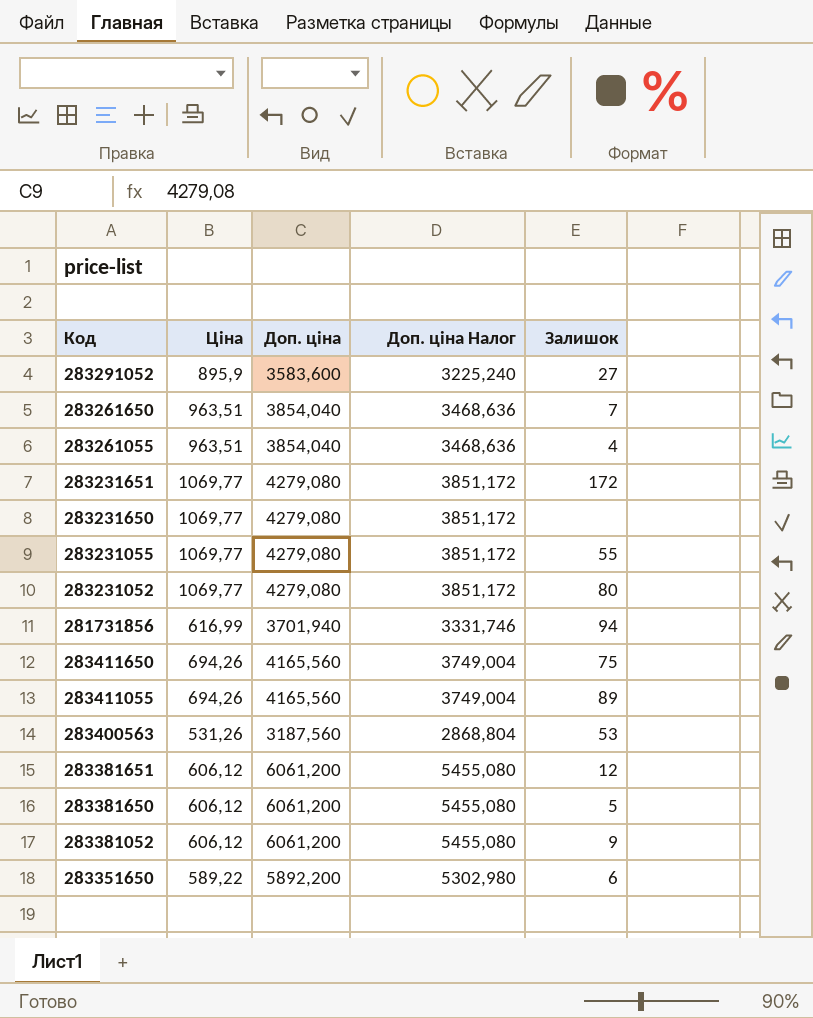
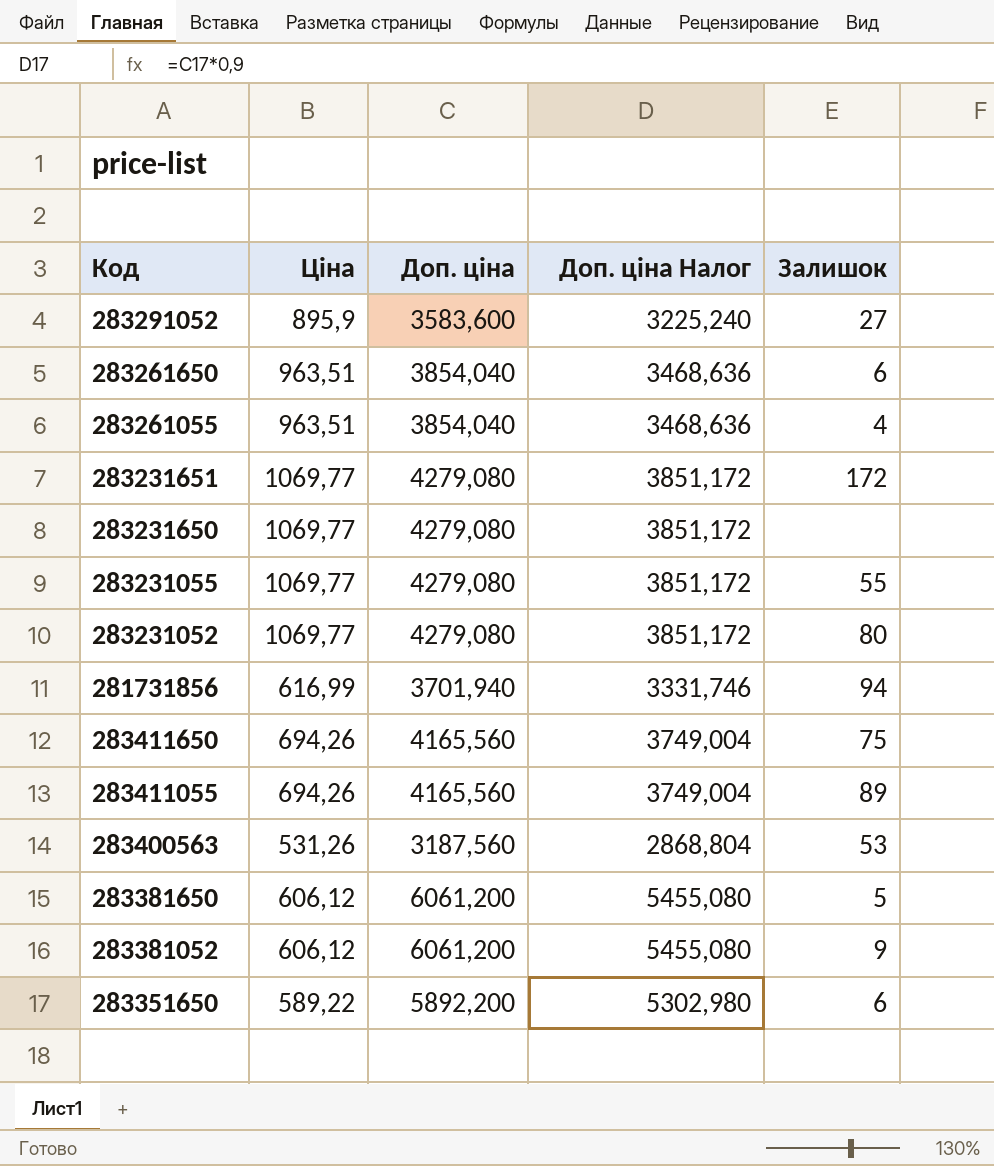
row 283381651: 606,12 | 6061,200 | 5455,080 | 12 -> none
283261650 | Залишок: 7 -> 6

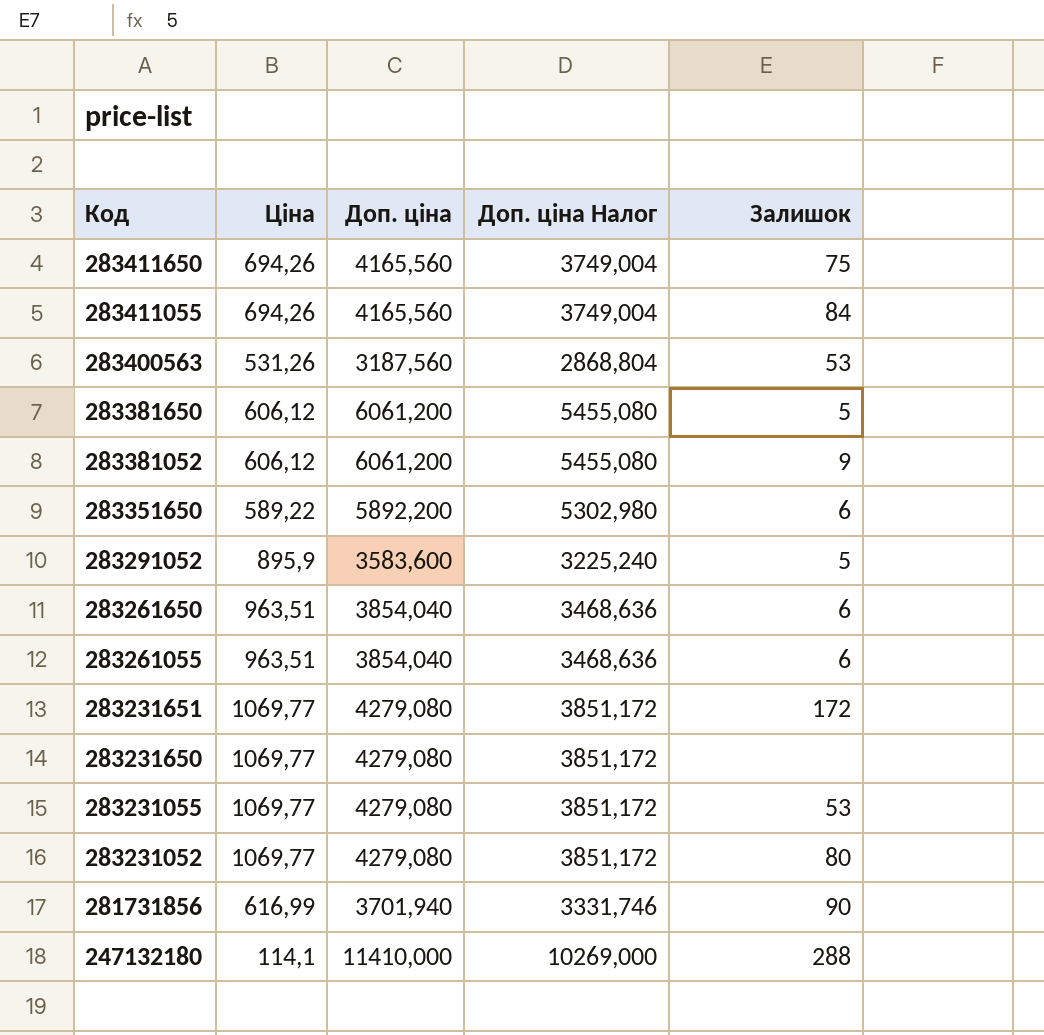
row order: none -> Код descending
283411055 | Залишок: 89 -> 84
283291052 | Залишок: 27 -> 5
283261055 | Залишок: 4 -> 6
283231055 | Залишок: 55 -> 53
281731856 | Залишок: 94 -> 90
row 247132180: none -> 114,1 | 11410,000 | 10269,000 | 288

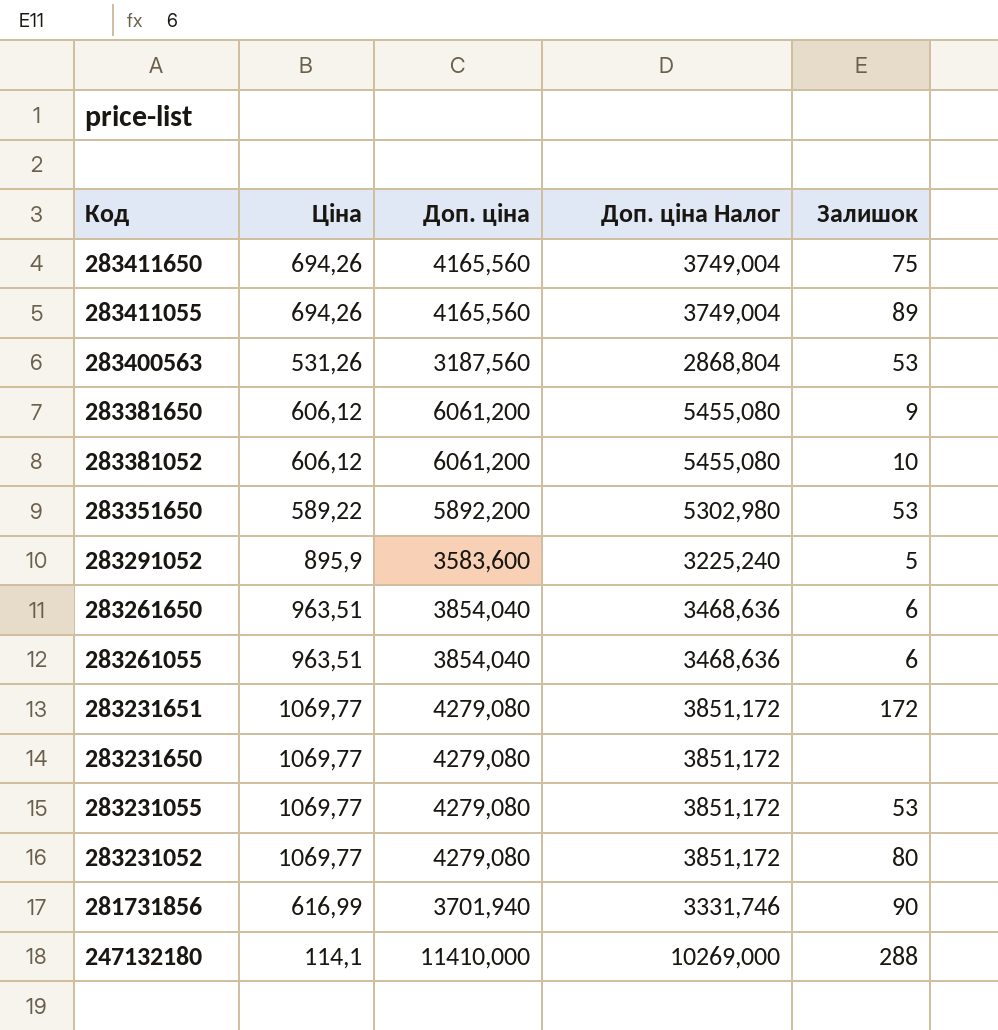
283411055 | Залишок: 84 -> 89
283381650 | Залишок: 5 -> 9
283381052 | Залишок: 9 -> 10
283351650 | Залишок: 6 -> 53

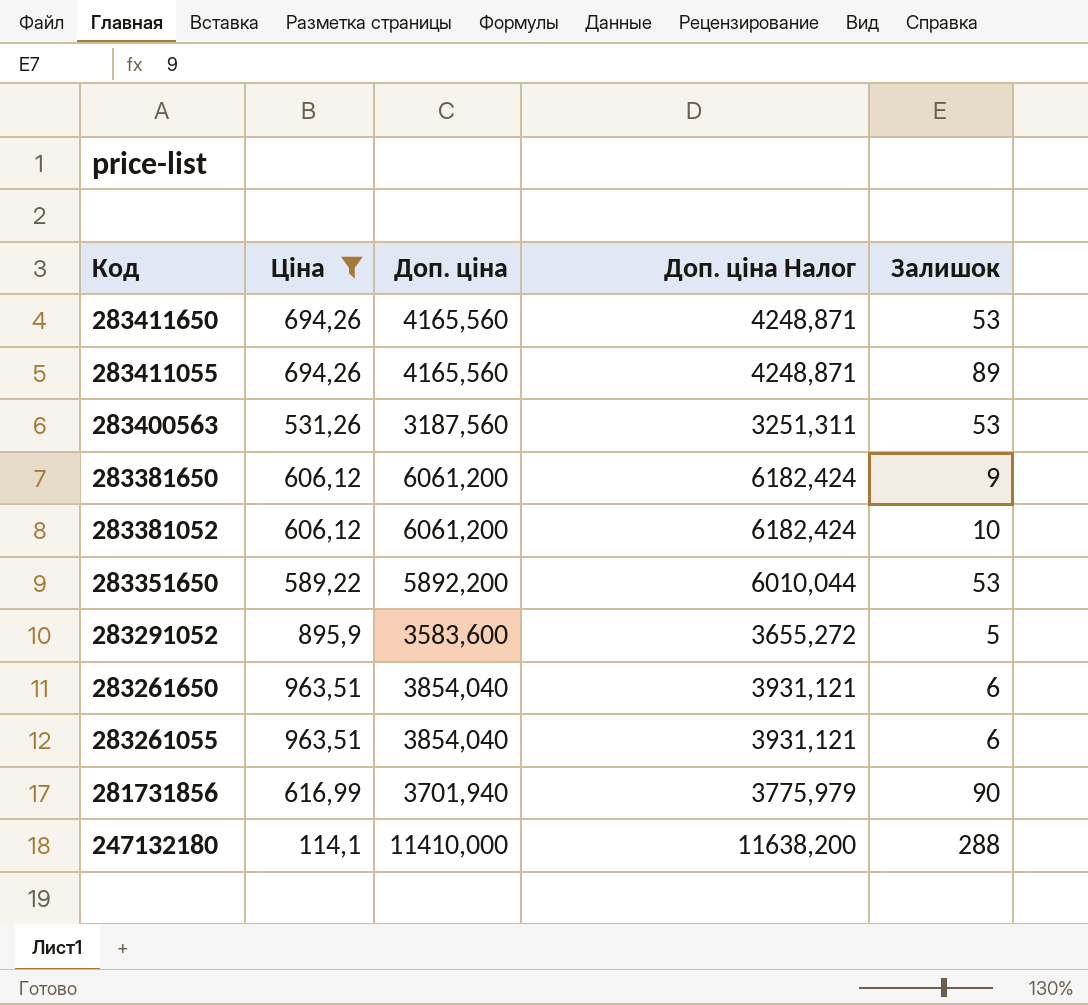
filter: none -> Ціна != 1069,77
column Доп. ціна Налог | formula: [Доп. ціна] * 0,9 -> [Доп. ціна] * 1,02
283411650 | Залишок: 75 -> 53

